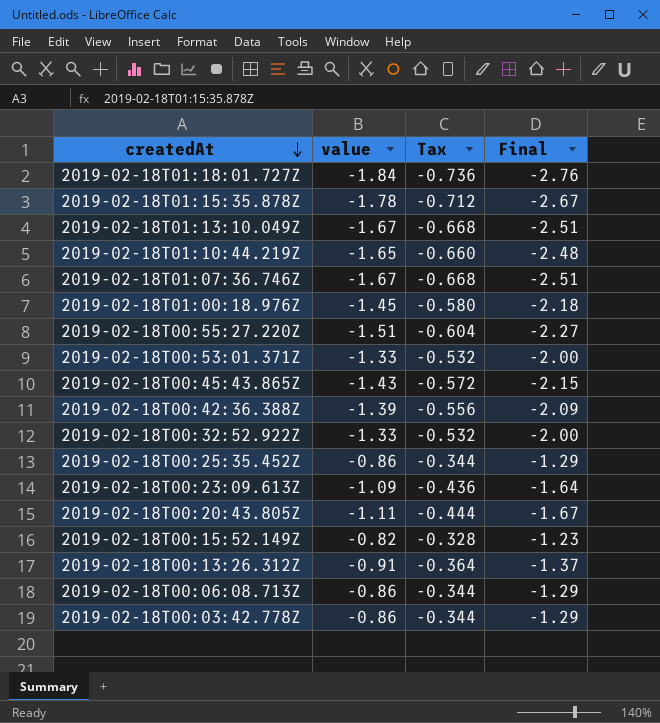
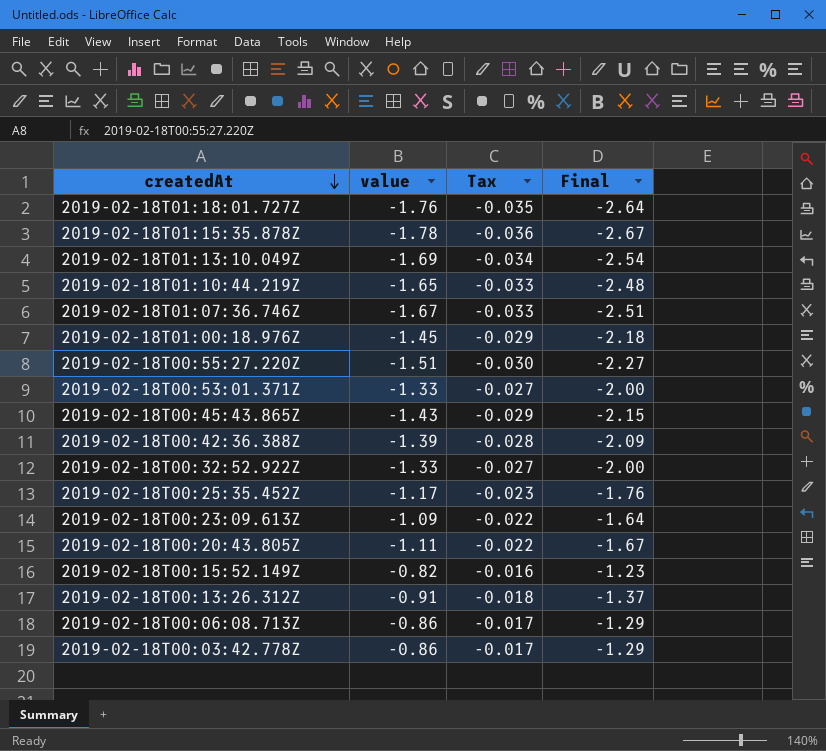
column Tax | formula: [value] * 0.4 -> [value] * 0.02
2019-02-18T01:18:01.727Z | value: -1.84 -> -1.76
2019-02-18T01:18:01.727Z | Final: -2.76 -> -2.64
2019-02-18T01:13:10.049Z | value: -1.67 -> -1.69
2019-02-18T01:13:10.049Z | Final: -2.51 -> -2.54
2019-02-18T00:25:35.452Z | value: -0.86 -> -1.17
2019-02-18T00:25:35.452Z | Final: -1.29 -> -1.76

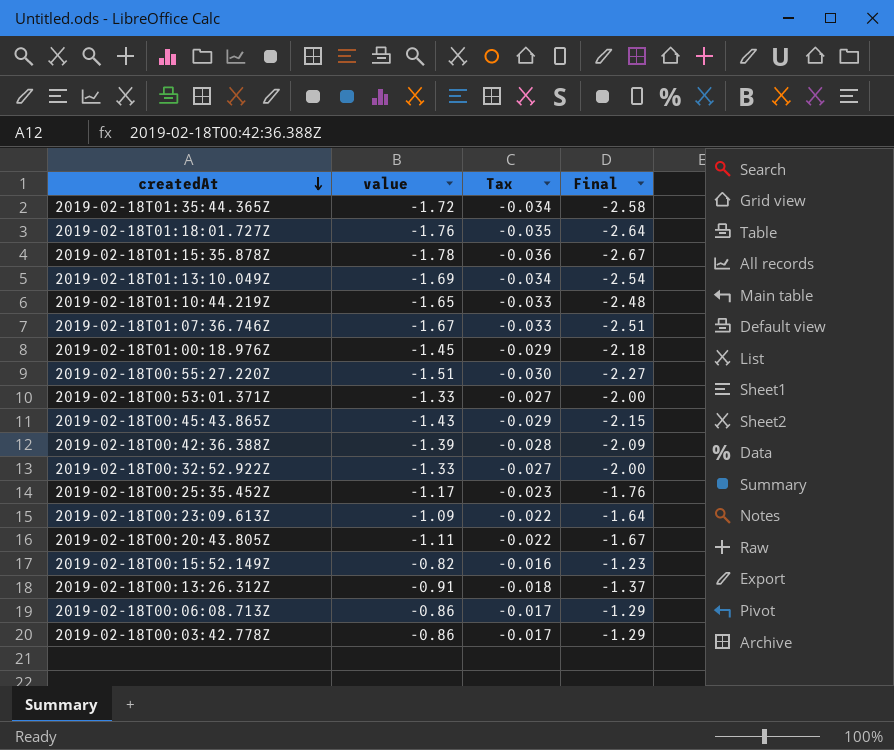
row 2019-02-18T01:35:44.365Z: none -> -1.72 | -0.034 | -2.58

